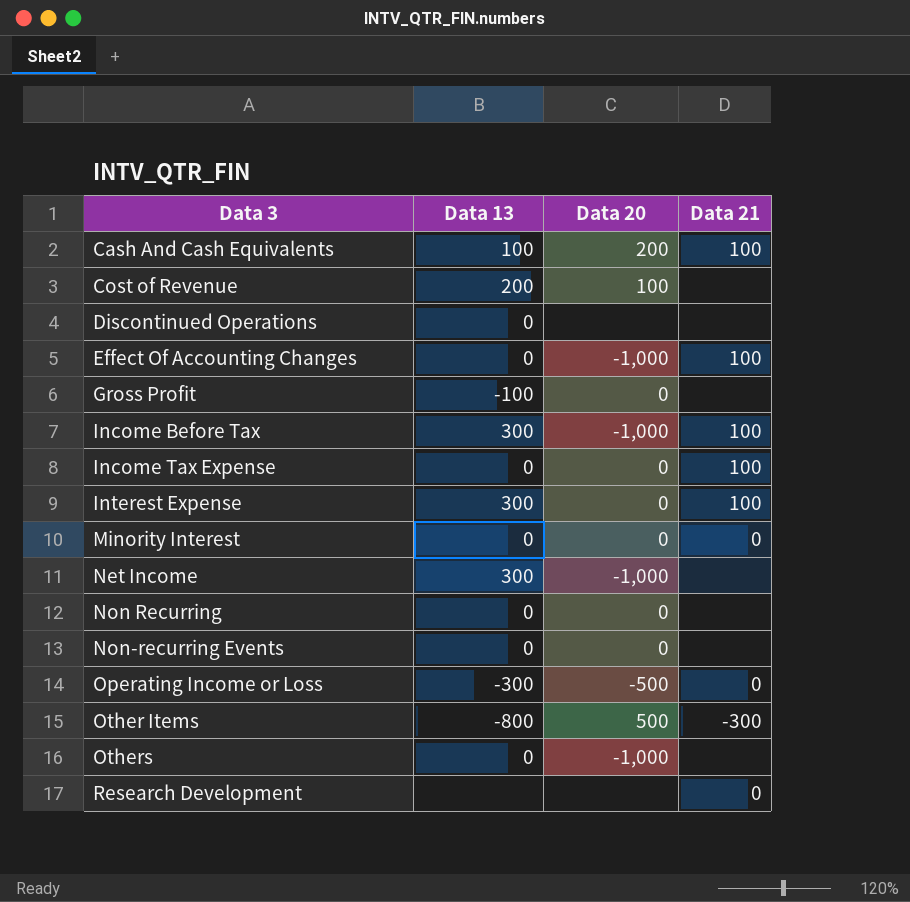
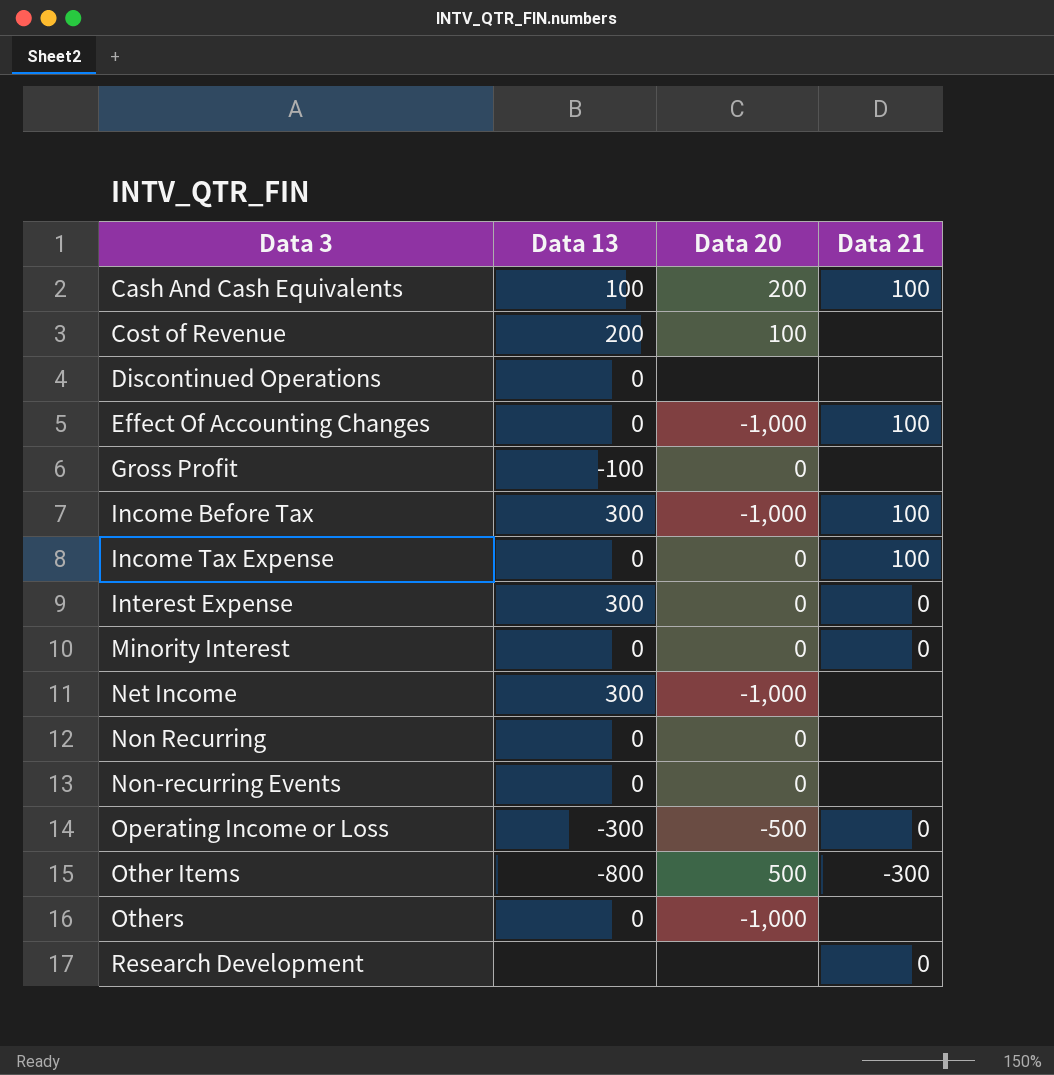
Interest Expense | Data 21: 100 -> 0

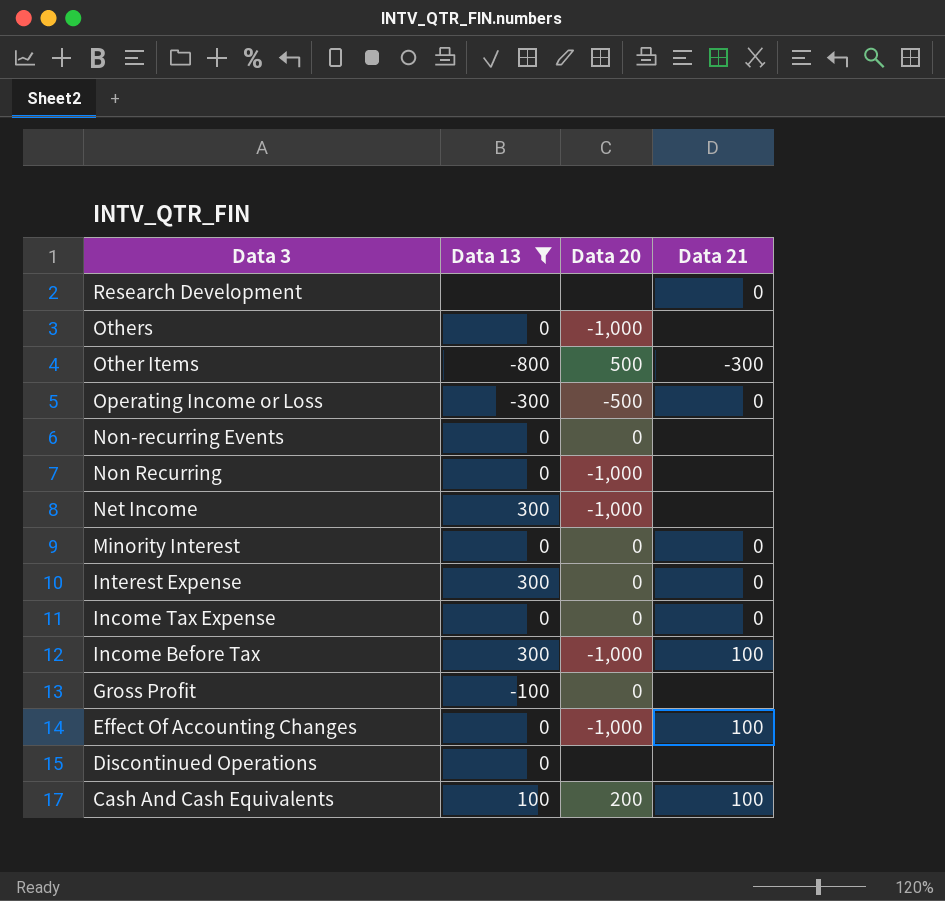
filter: none -> Data 13 != 200
row order: Data 3 ascending -> Data 3 descending
Non Recurring | Data 20: 0 -> -1,000
Income Tax Expense | Data 21: 100 -> 0

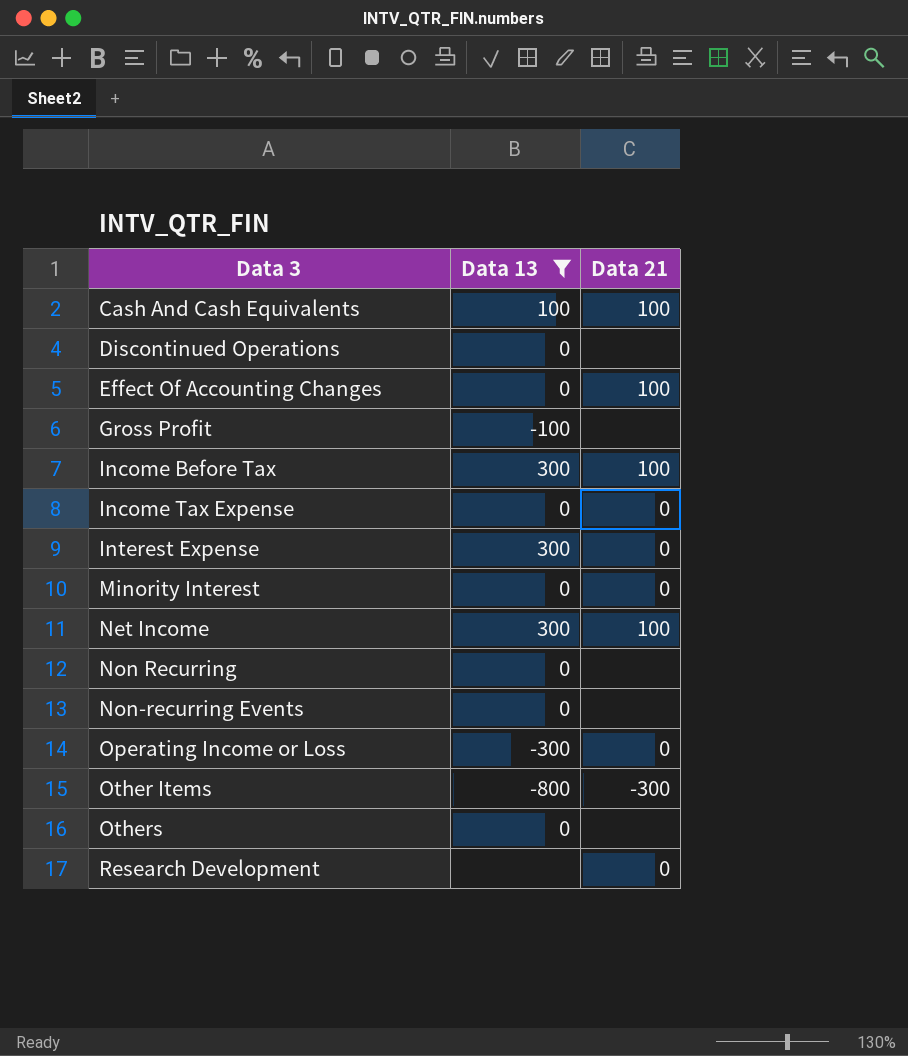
row order: Data 3 descending -> Data 3 ascending
column Data 20 | position: 3 -> none
Net Income | Data 21: none -> 100

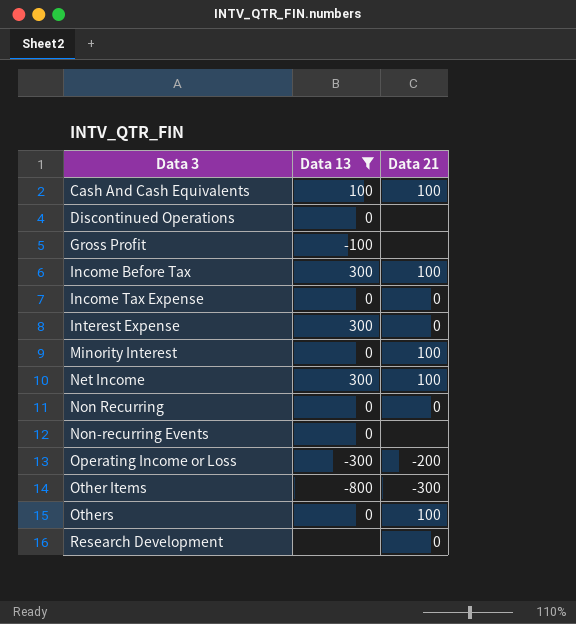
row Effect Of Accounting Changes: 0 | 100 -> none
Minority Interest | Data 21: 0 -> 100
Non Recurring | Data 21: none -> 0
Operating Income or Loss | Data 21: 0 -> -200
Others | Data 21: none -> 100

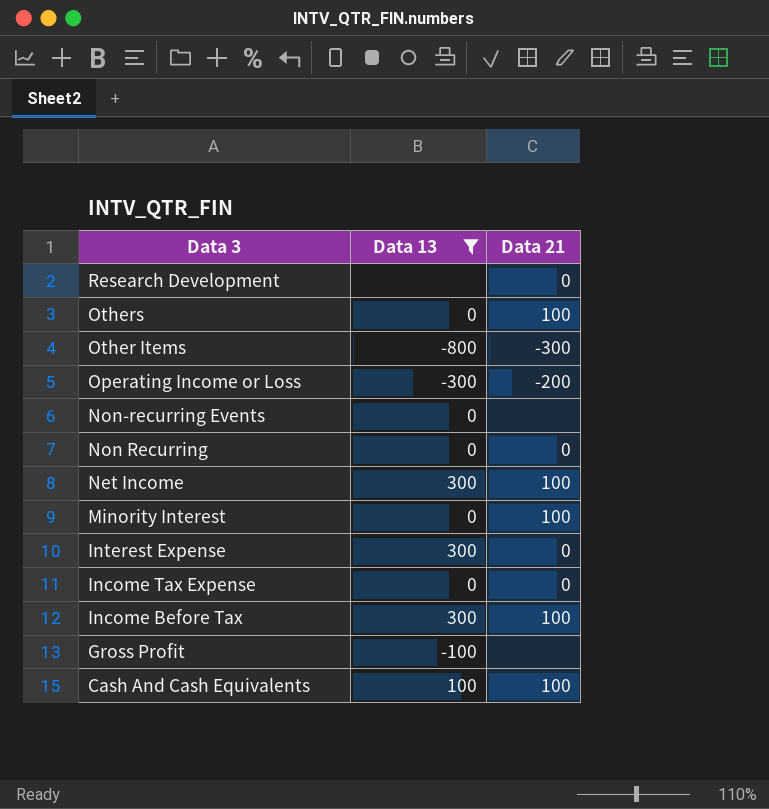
row order: Data 3 ascending -> Data 3 descending
row Discontinued Operations: 0 | none -> none

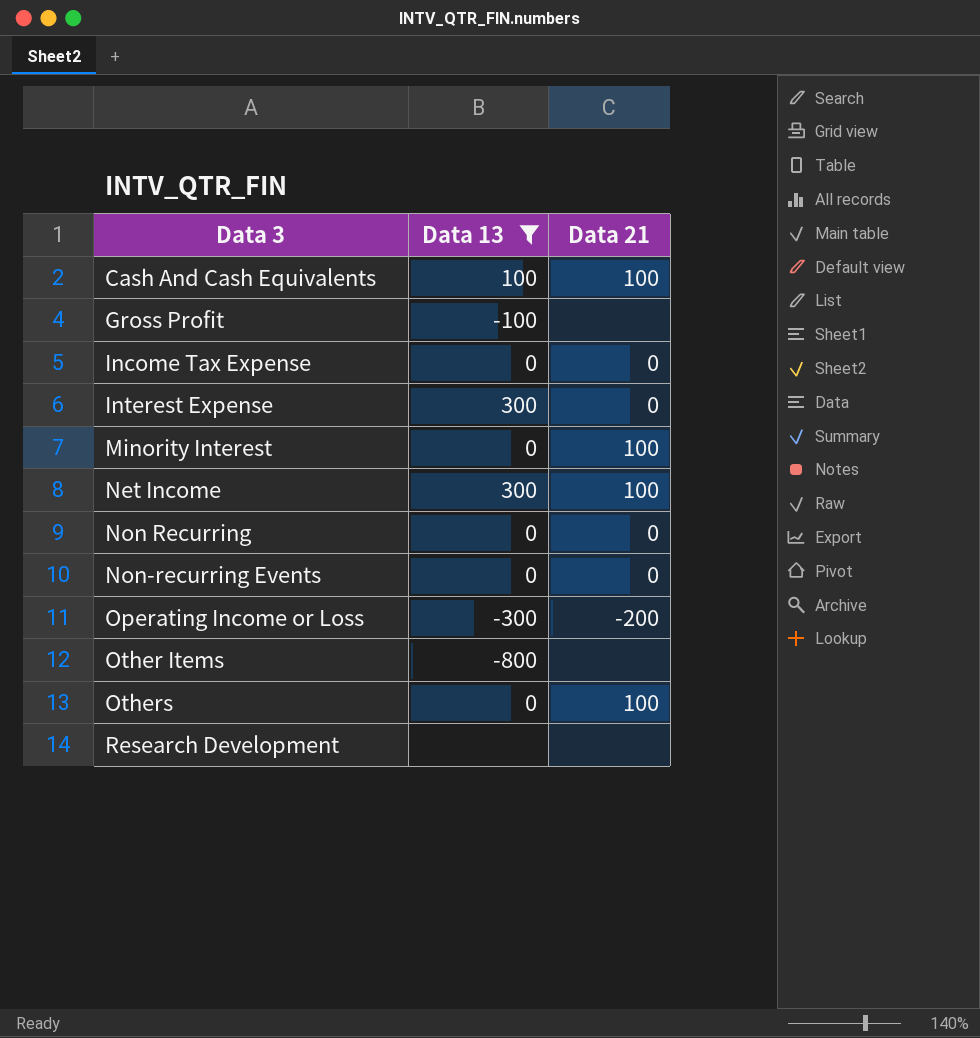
row order: Data 3 descending -> Data 3 ascending
row Income Before Tax: 300 | 100 -> none
Non-recurring Events | Data 21: none -> 0
Other Items | Data 21: -300 -> none
Research Development | Data 21: 0 -> none

